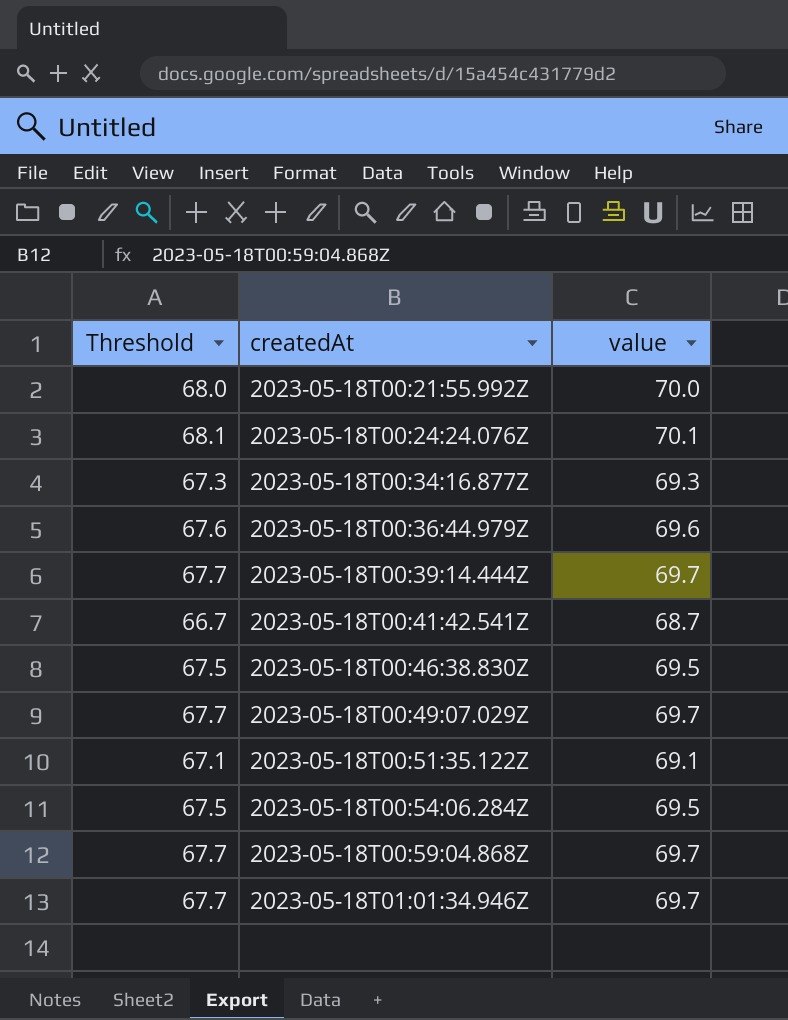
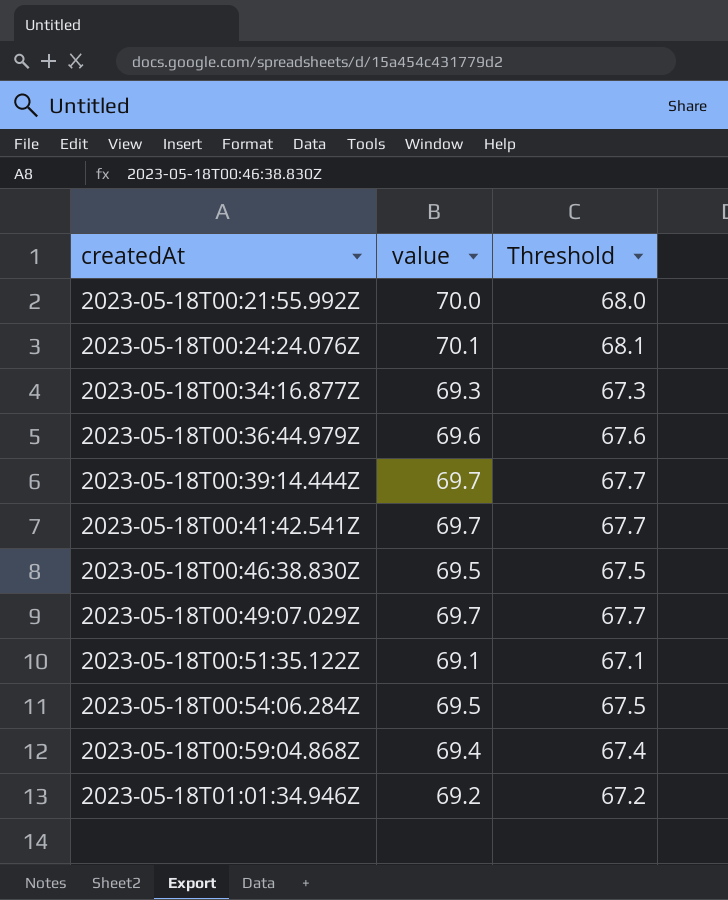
column Threshold | position: 1 -> 3
2023-05-18T00:41:42.541Z | value: 68.7 -> 69.7
2023-05-18T00:41:42.541Z | Threshold: 66.7 -> 67.7
2023-05-18T00:59:04.868Z | value: 69.7 -> 69.4
2023-05-18T00:59:04.868Z | Threshold: 67.7 -> 67.4
2023-05-18T01:01:34.946Z | value: 69.7 -> 69.2
2023-05-18T01:01:34.946Z | Threshold: 67.7 -> 67.2

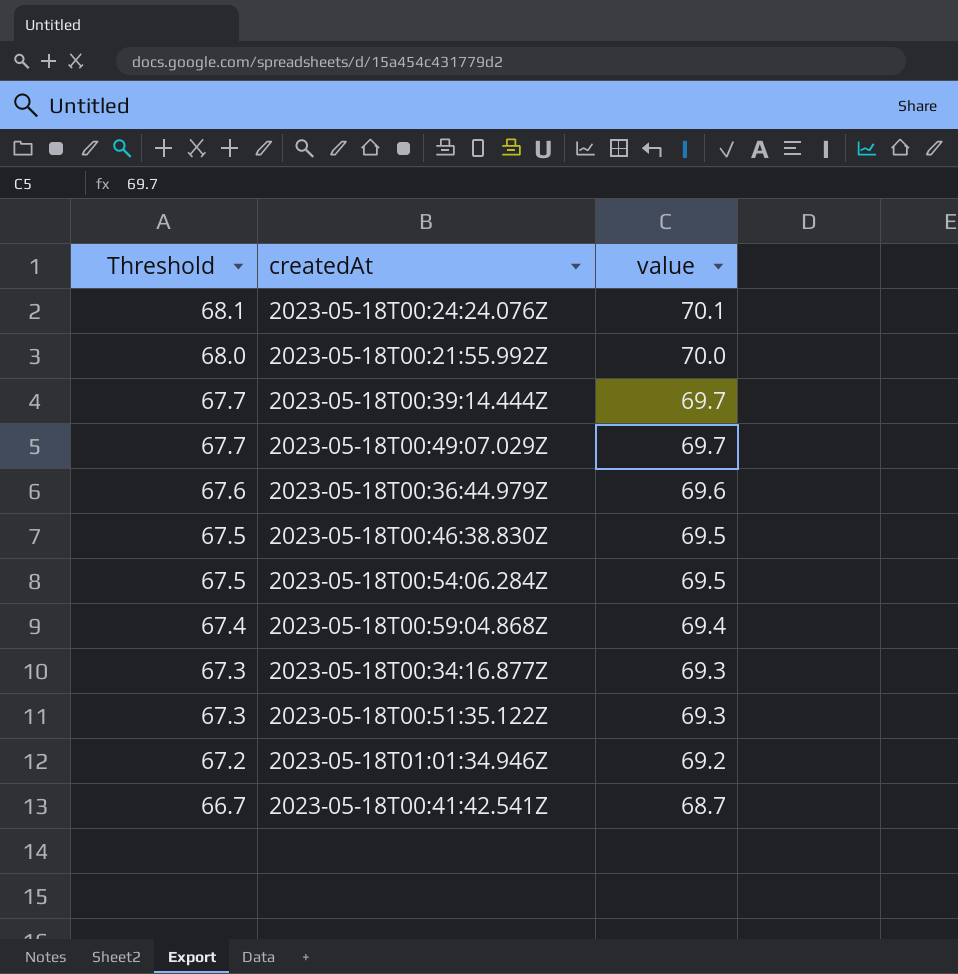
row order: createdAt ascending -> Threshold descending
column Threshold | position: 3 -> 1
2023-05-18T00:51:35.122Z | Threshold: 67.1 -> 67.3
2023-05-18T00:51:35.122Z | value: 69.1 -> 69.3
2023-05-18T00:41:42.541Z | Threshold: 67.7 -> 66.7
2023-05-18T00:41:42.541Z | value: 69.7 -> 68.7

